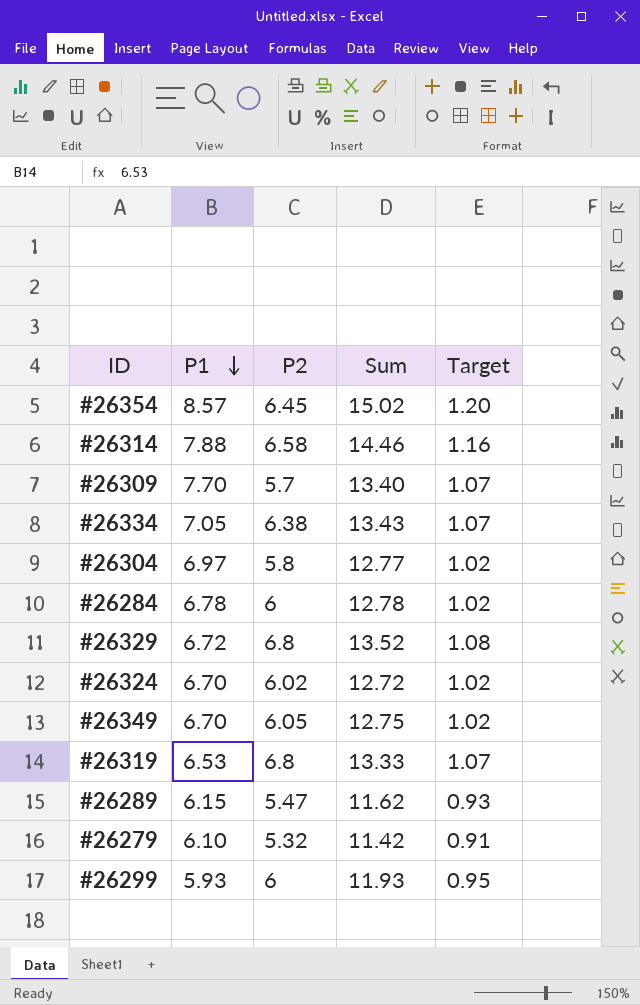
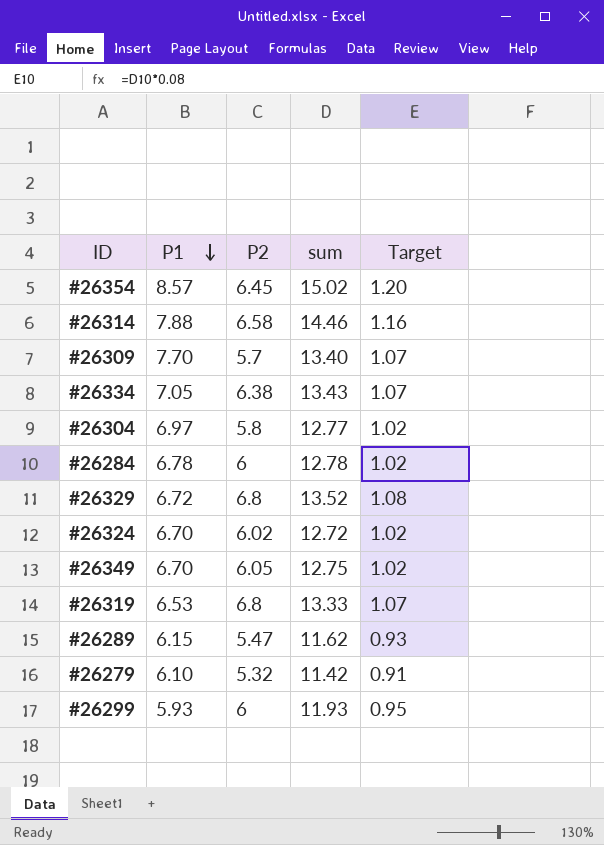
column name: Sum -> sum

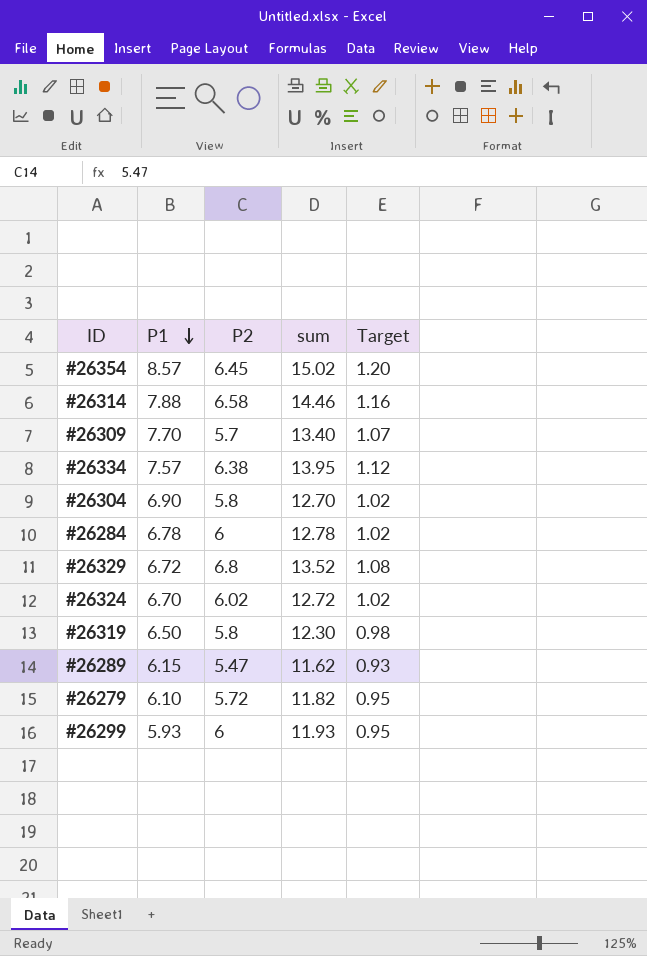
row #26349: 6.70 | 6.05 | 12.75 | 1.02 -> none
#26334 | P1: 7.05 -> 7.57
#26334 | sum: 13.43 -> 13.95
#26334 | Target: 1.07 -> 1.12
#26304 | P1: 6.97 -> 6.90
#26304 | sum: 12.77 -> 12.70
#26319 | P1: 6.53 -> 6.50
#26319 | P2: 6.8 -> 5.8
#26319 | sum: 13.33 -> 12.30
#26319 | Target: 1.07 -> 0.98
#26279 | P2: 5.32 -> 5.72
#26279 | sum: 11.42 -> 11.82
#26279 | Target: 0.91 -> 0.95

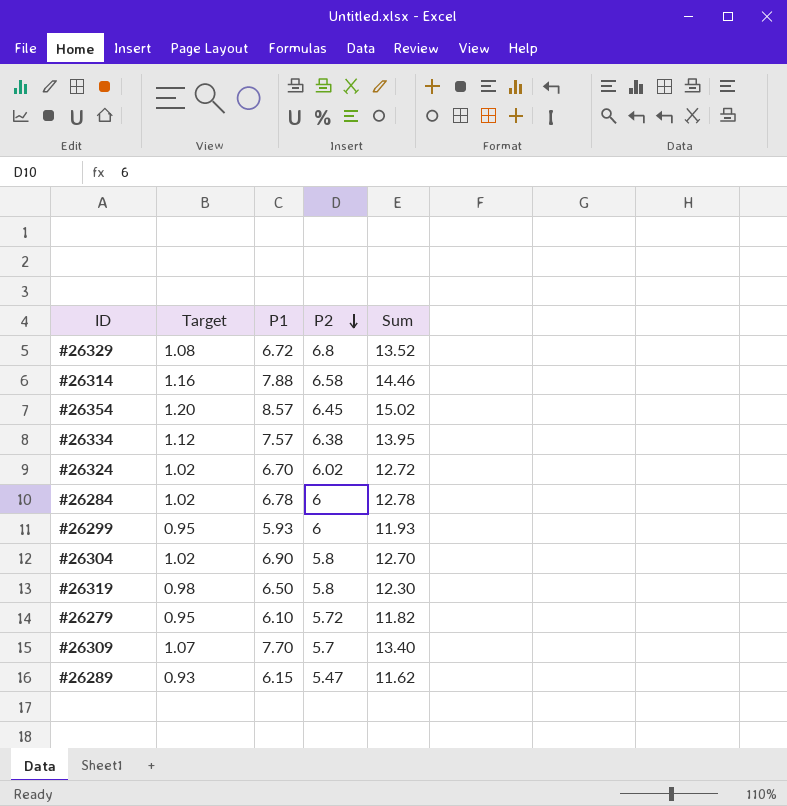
row order: P1 descending -> P2 descending
column Target | position: 5 -> 2
column name: sum -> Sum

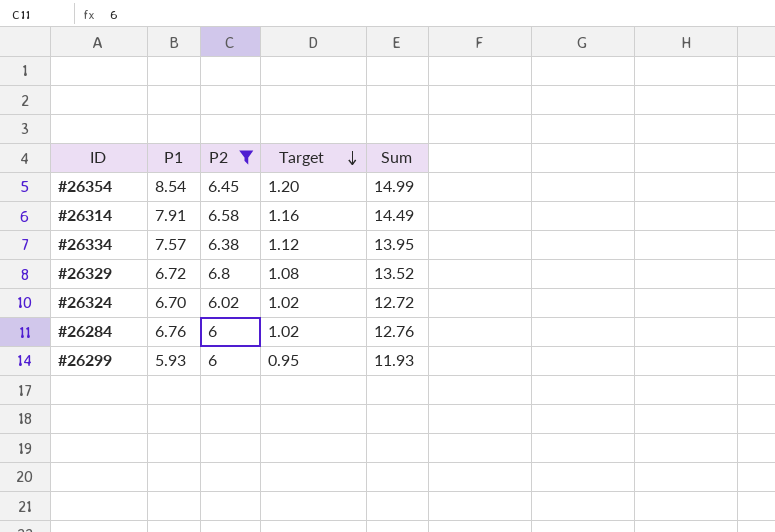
filter: none -> P2 >= 6
row order: P2 descending -> Target descending
column Target | position: 2 -> 4
#26354 | P1: 8.57 -> 8.54
#26354 | Sum: 15.02 -> 14.99
#26314 | P1: 7.88 -> 7.91
#26314 | Sum: 14.46 -> 14.49
#26284 | P1: 6.78 -> 6.76
#26284 | Sum: 12.78 -> 12.76

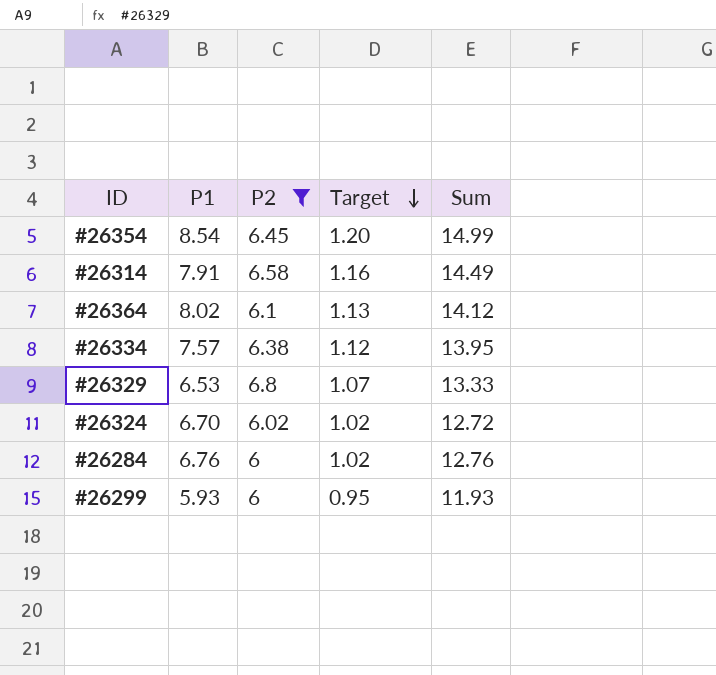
row #26364: none -> 8.02 | 6.1 | 1.13 | 14.12
#26329 | P1: 6.72 -> 6.53
#26329 | Target: 1.08 -> 1.07
#26329 | Sum: 13.52 -> 13.33

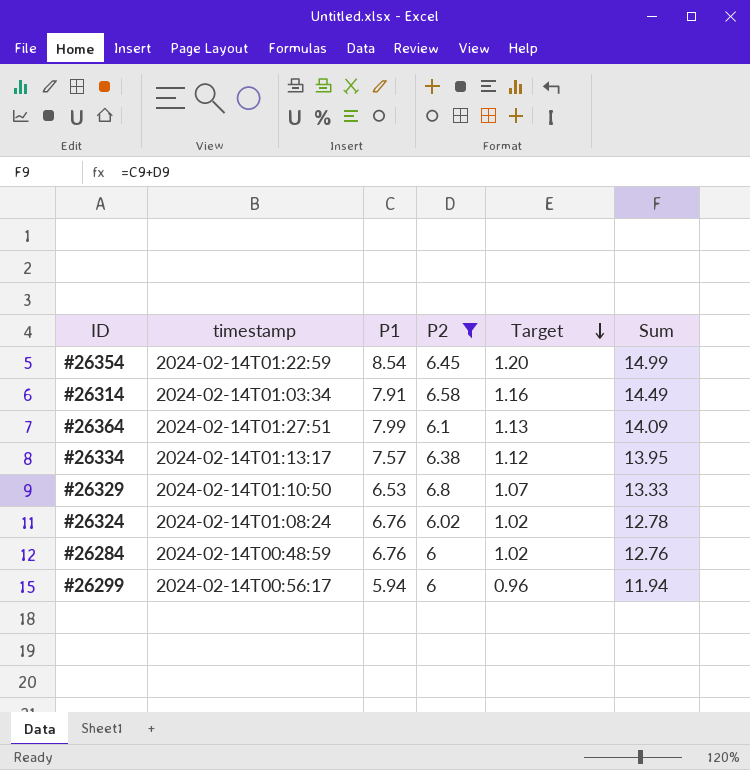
column timestamp | position: none -> 2
#26364 | P1: 8.02 -> 7.99
#26364 | Sum: 14.12 -> 14.09
#26324 | P1: 6.70 -> 6.76
#26324 | Sum: 12.72 -> 12.78
#26299 | P1: 5.93 -> 5.94
#26299 | Target: 0.95 -> 0.96
#26299 | Sum: 11.93 -> 11.94

